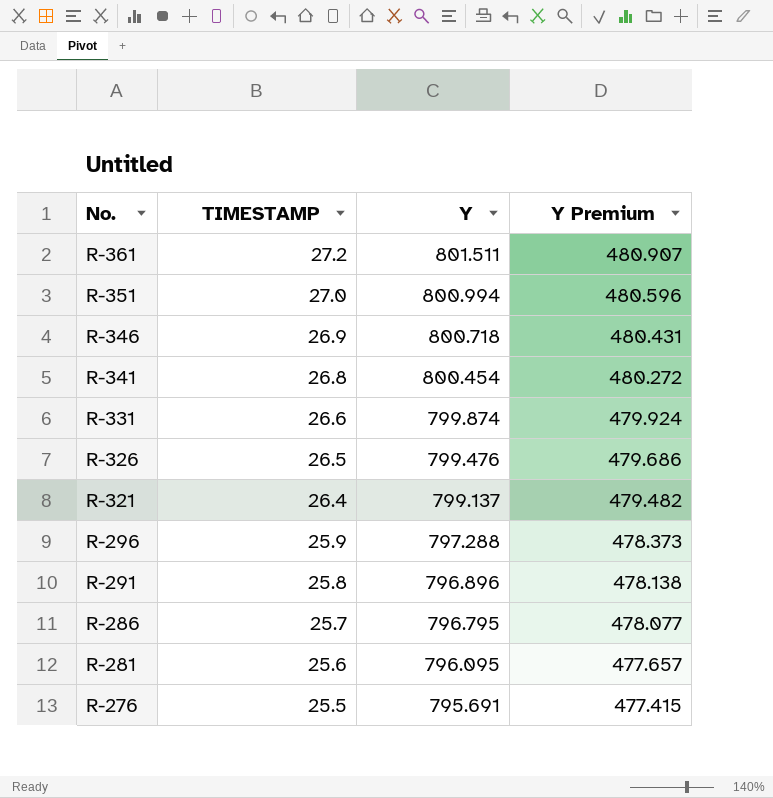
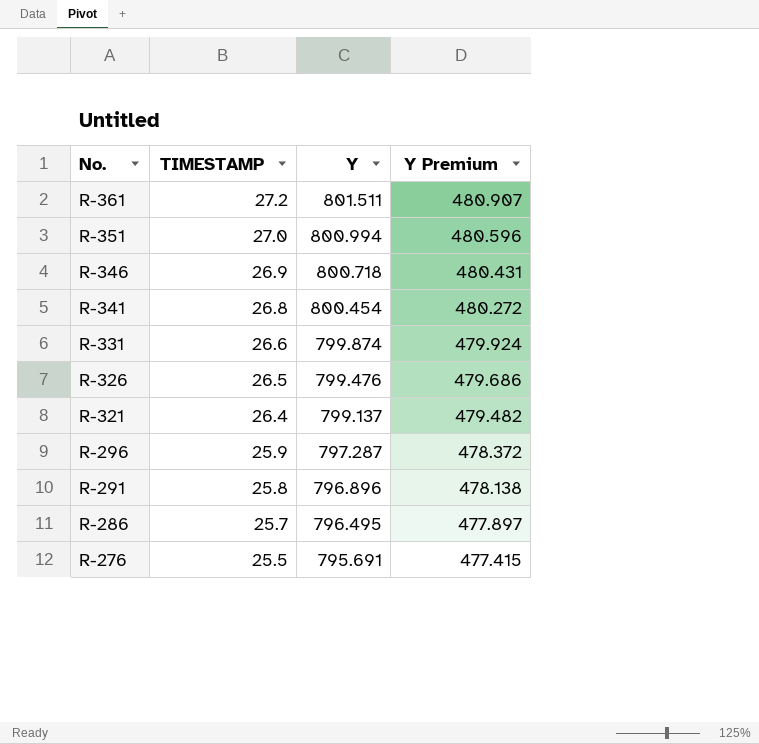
row R-281: 25.6 | 796.095 | 477.657 -> none
R-296 | Y: 797.288 -> 797.287
R-296 | Y Premium: 478.373 -> 478.372
R-286 | Y: 796.795 -> 796.495
R-286 | Y Premium: 478.077 -> 477.897

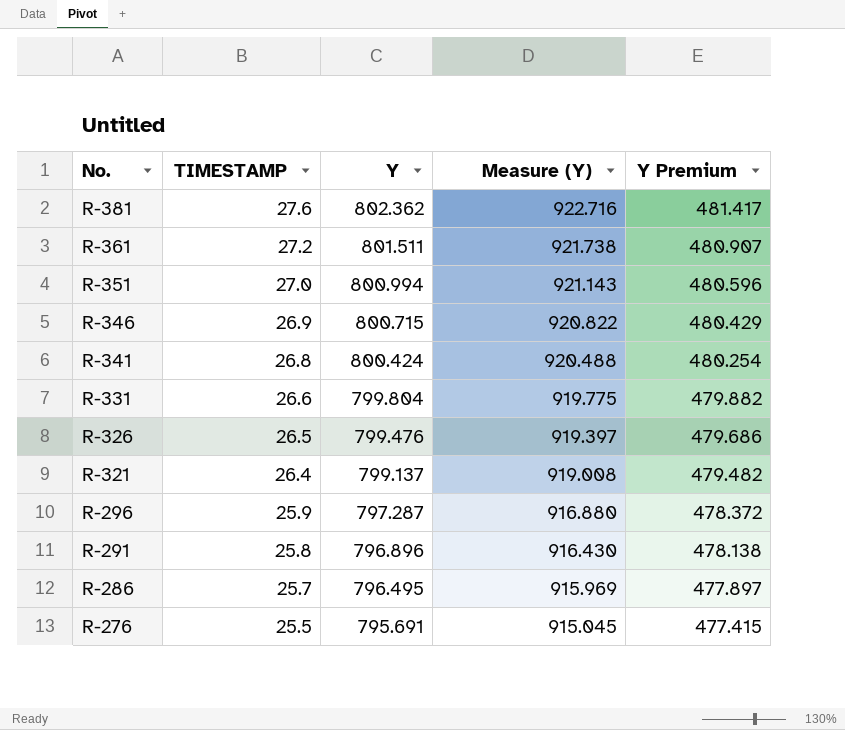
column Measure (Y) | formula: none -> [Y] * 1.15
row R-381: none -> 27.6 | 802.362 | 922.716 | 481.417
R-346 | Y: 800.718 -> 800.715
R-346 | Y Premium: 480.431 -> 480.429
R-341 | Y: 800.454 -> 800.424
R-341 | Y Premium: 480.272 -> 480.254
R-331 | Y: 799.874 -> 799.804
R-331 | Y Premium: 479.924 -> 479.882

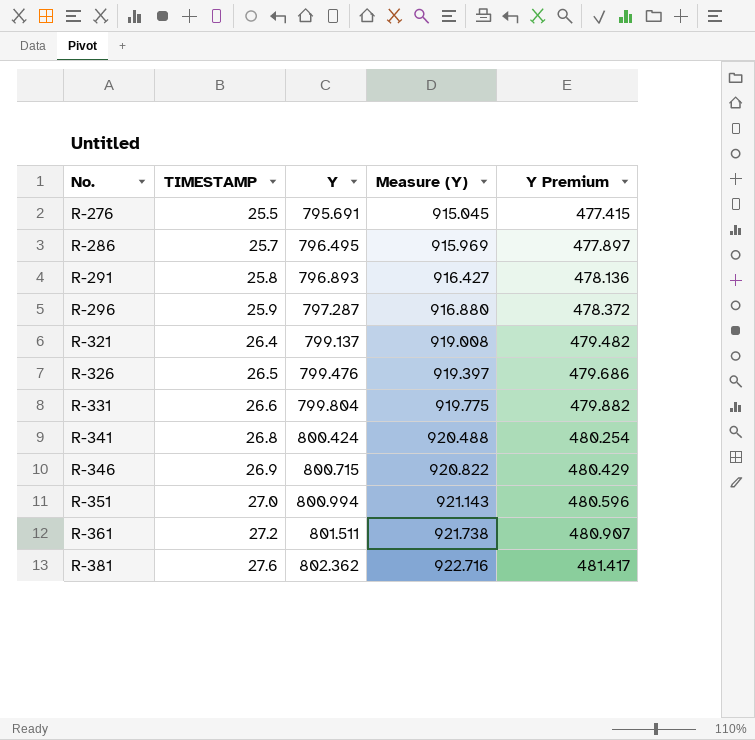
row order: No. descending -> No. ascending
R-291 | Y: 796.896 -> 796.893
R-291 | Measure (Y): 916.430 -> 916.427
R-291 | Y Premium: 478.138 -> 478.136

